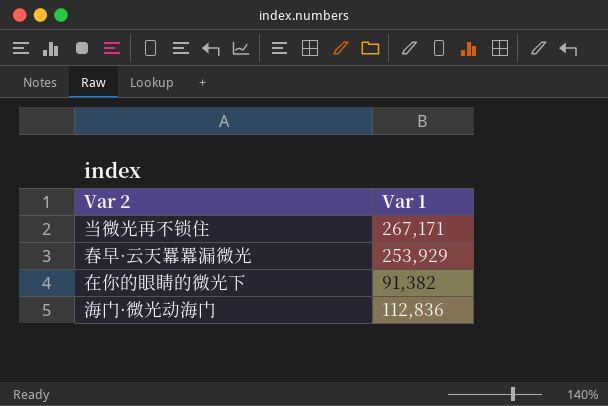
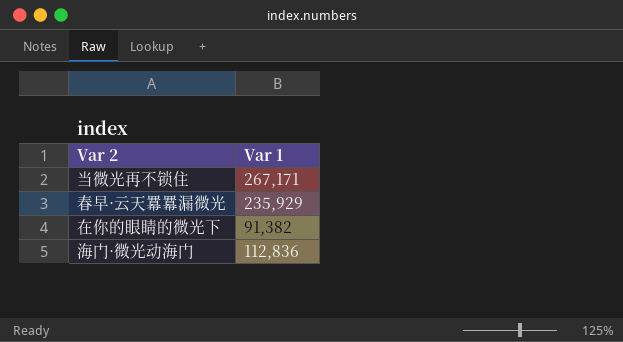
春早·云天羃羃漏微光 | Var 1: 253,929 -> 235,929

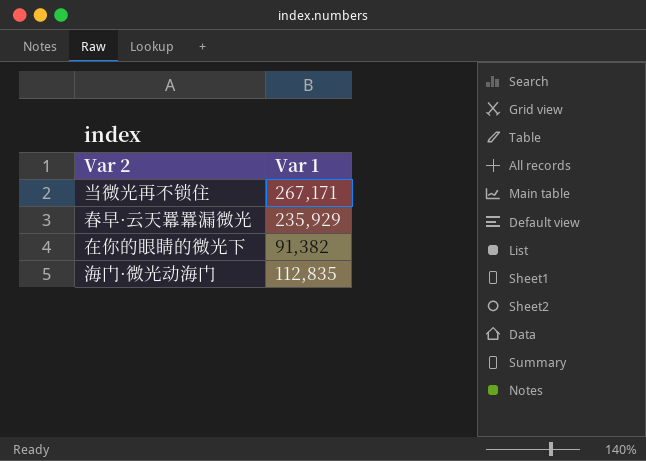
海门·微光动海门 | Var 1: 112,836 -> 112,835

